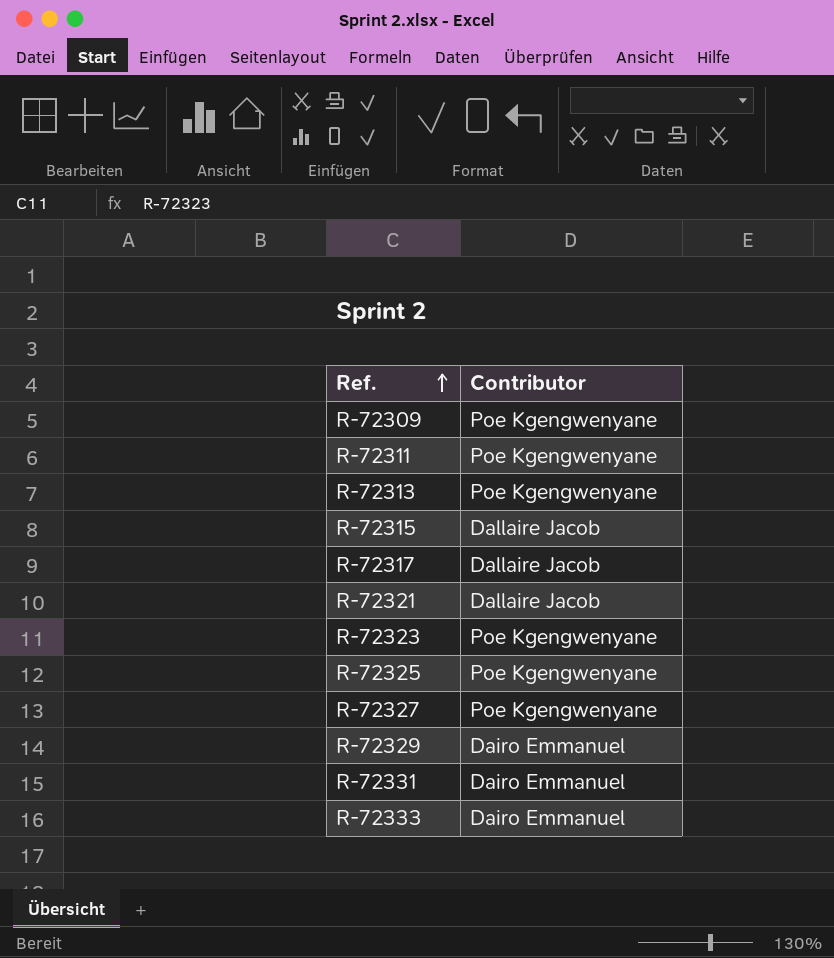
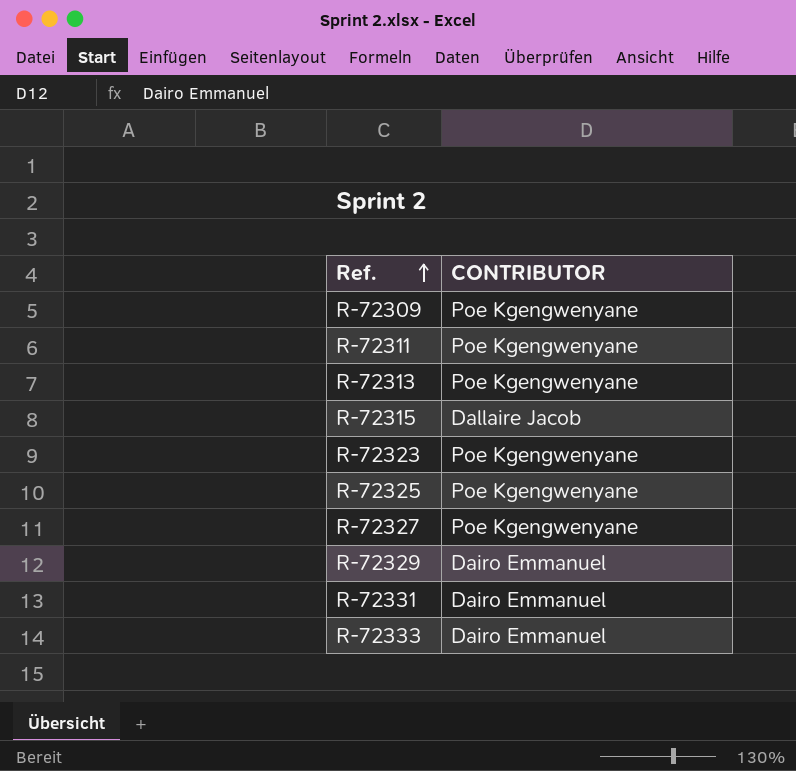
column name: Contributor -> CONTRIBUTOR
row R-72317: Dallaire Jacob -> none
row R-72321: Dallaire Jacob -> none

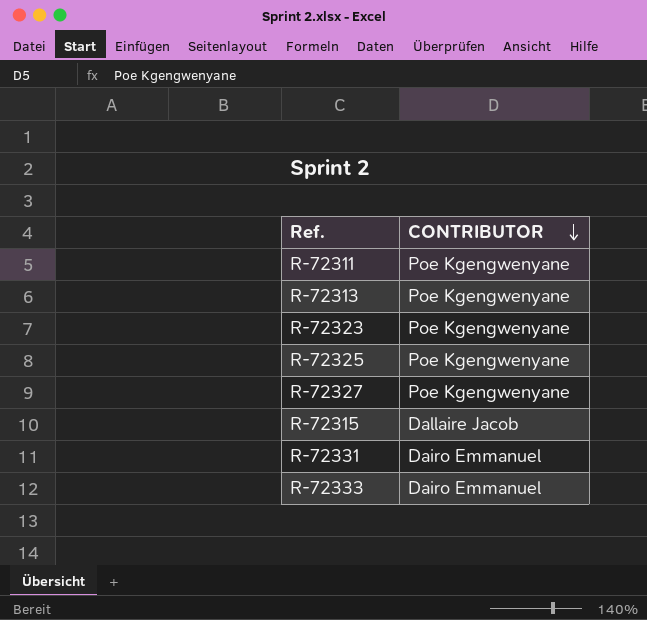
row order: Ref. ascending -> CONTRIBUTOR descending
row R-72309: Poe Kgengwenyane -> none
row R-72329: Dairo Emmanuel -> none

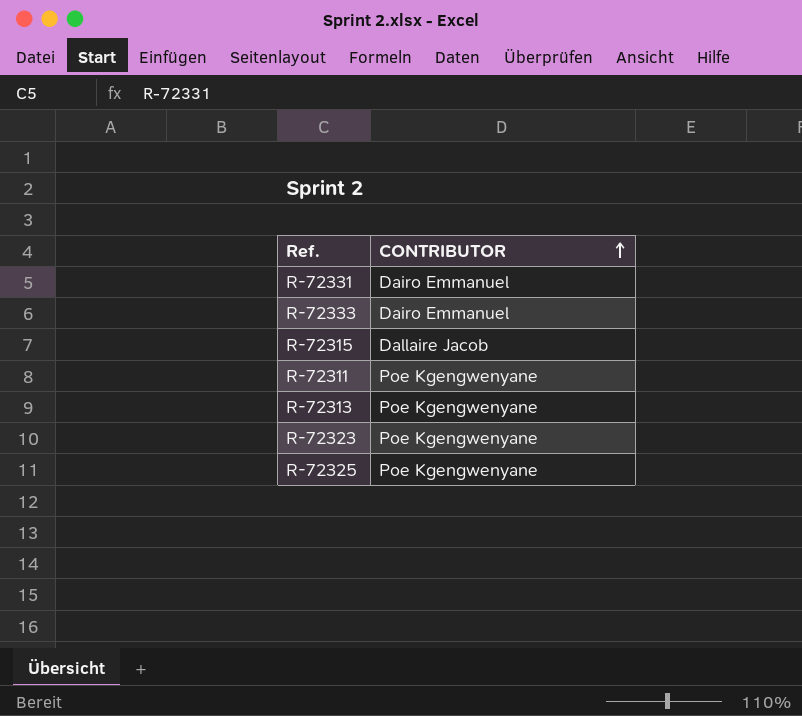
row order: CONTRIBUTOR descending -> CONTRIBUTOR ascending
row R-72327: Poe Kgengwenyane -> none

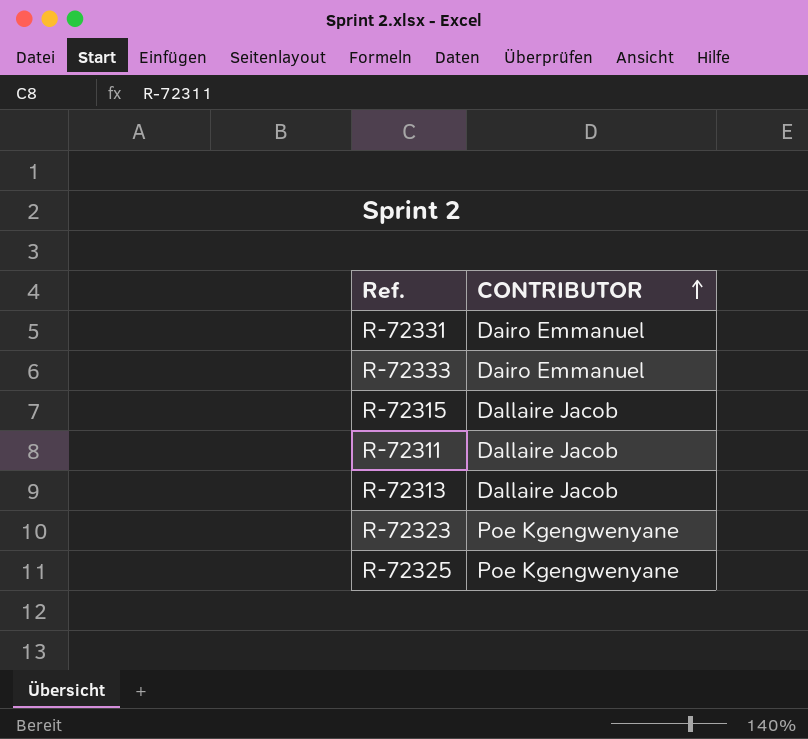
R-72311 | CONTRIBUTOR: Poe Kgengwenyane -> Dallaire Jacob
R-72313 | CONTRIBUTOR: Poe Kgengwenyane -> Dallaire Jacob

